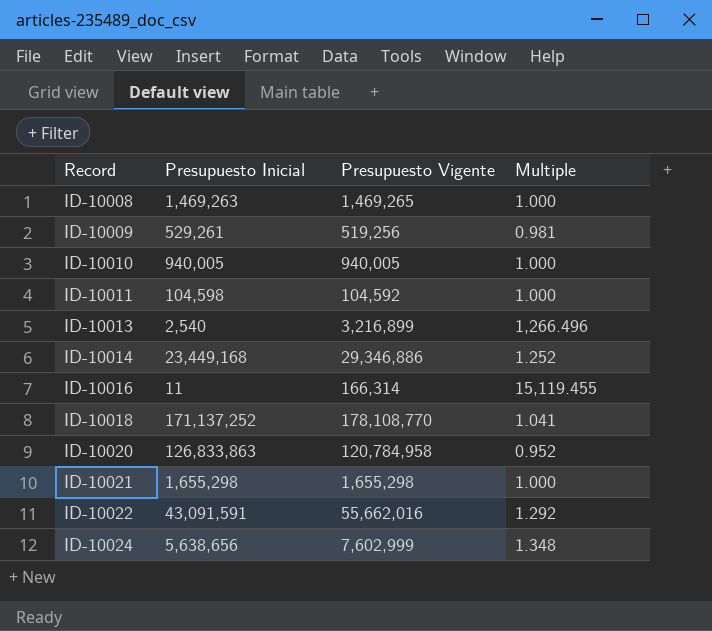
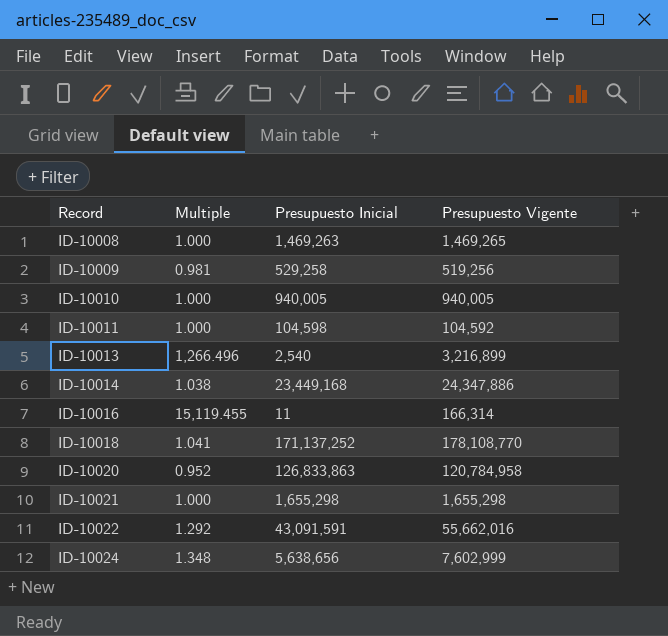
column Multiple | position: 4 -> 2
ID-10009 | Presupuesto Inicial: 529,261 -> 529,258
ID-10014 | Multiple: 1.252 -> 1.038
ID-10014 | Presupuesto Vigente: 29,346,886 -> 24,347,886

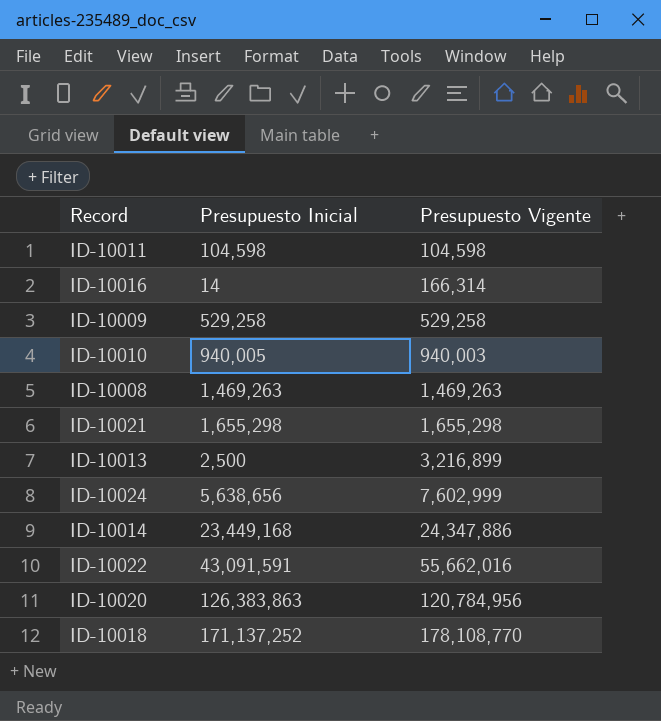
row order: Record ascending -> Presupuesto Vigente ascending
column Multiple | formula: [Presupuesto Vigente] / [Presupuesto Inicial] -> none
ID-10011 | Presupuesto Vigente: 104,592 -> 104,598
ID-10016 | Presupuesto Inicial: 11 -> 14
ID-10009 | Presupuesto Vigente: 519,256 -> 529,258
ID-10010 | Presupuesto Vigente: 940,005 -> 940,003
ID-10008 | Presupuesto Vigente: 1,469,265 -> 1,469,263
ID-10013 | Presupuesto Inicial: 2,540 -> 2,500
ID-10020 | Presupuesto Inicial: 126,833,863 -> 126,383,863
ID-10020 | Presupuesto Vigente: 120,784,958 -> 120,784,956

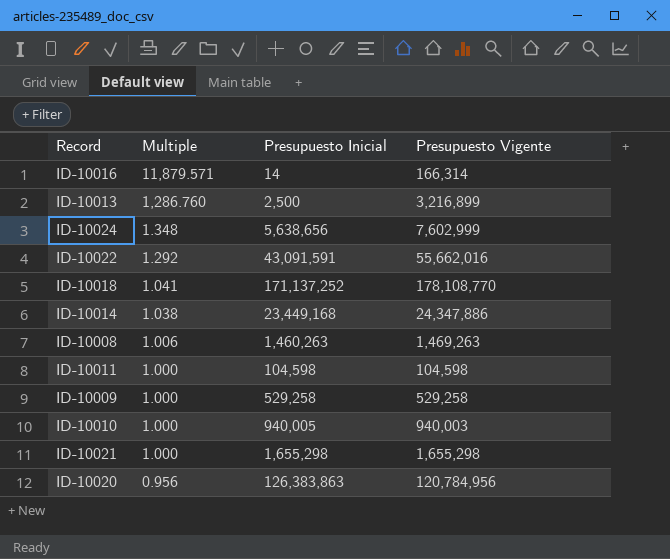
row order: Presupuesto Vigente ascending -> Multiple descending
column Multiple | formula: none -> [Presupuesto Vigente] / [Presupuesto Inicial]
ID-10008 | Presupuesto Inicial: 1,469,263 -> 1,460,263

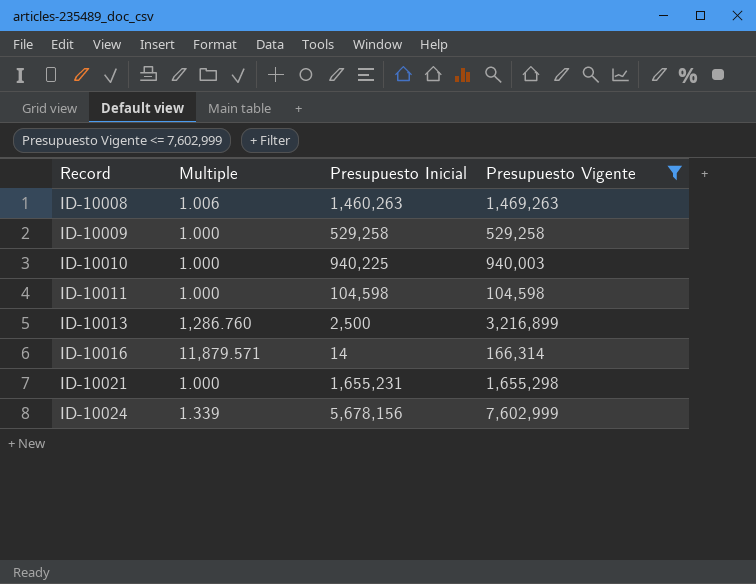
filter: none -> Presupuesto Vigente <= 7,602,999
row order: Multiple descending -> Record ascending
ID-10010 | Presupuesto Inicial: 940,005 -> 940,225
ID-10021 | Presupuesto Inicial: 1,655,298 -> 1,655,231
ID-10024 | Multiple: 1.348 -> 1.339
ID-10024 | Presupuesto Inicial: 5,638,656 -> 5,678,156

